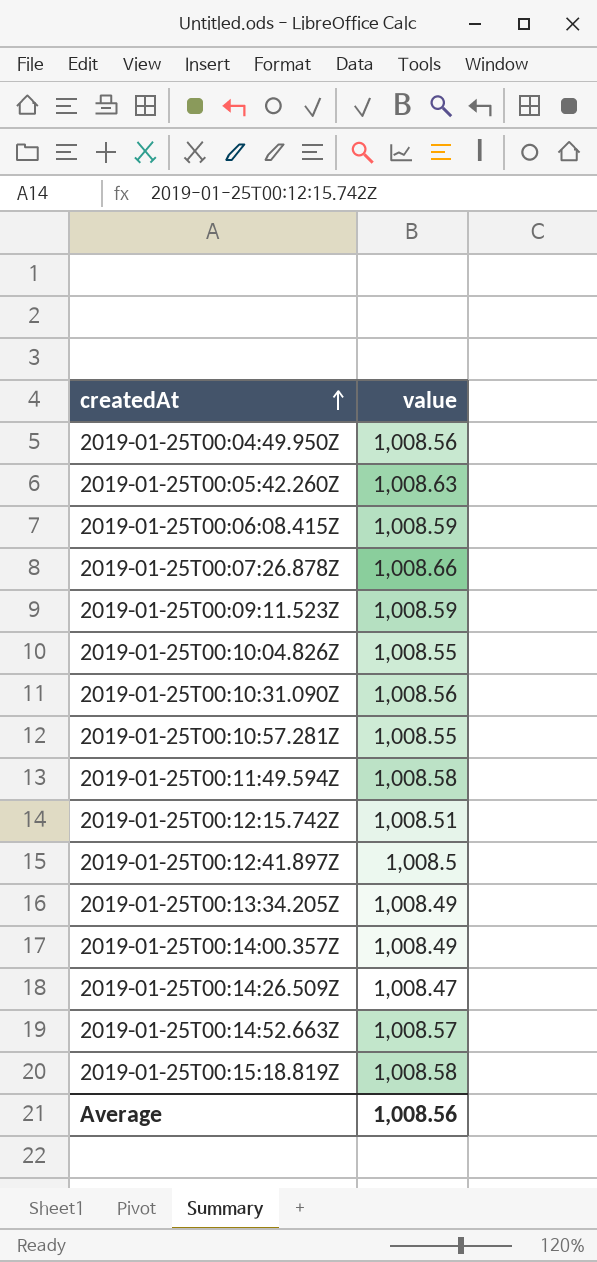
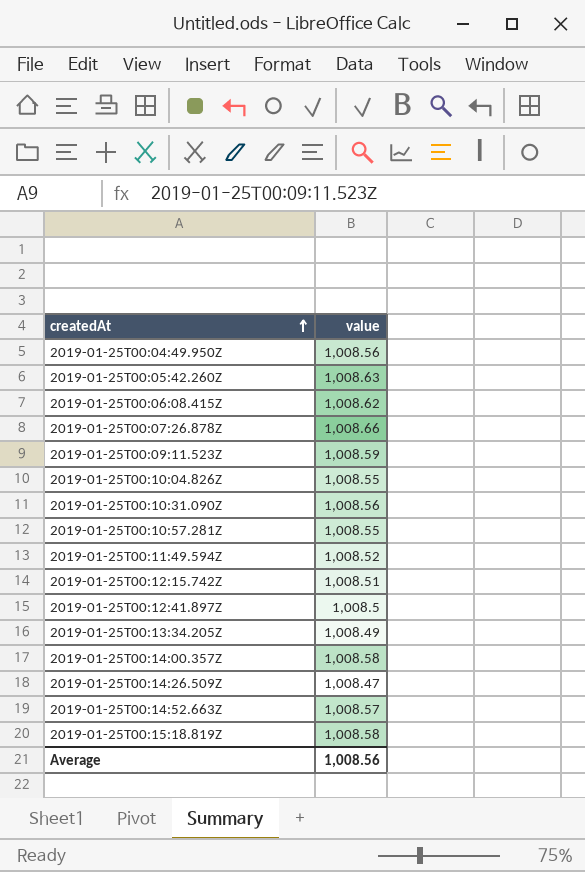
2019-01-25T00:06:08.415Z | value: 1,008.59 -> 1,008.62
2019-01-25T00:11:49.594Z | value: 1,008.58 -> 1,008.52
2019-01-25T00:14:00.357Z | value: 1,008.49 -> 1,008.58

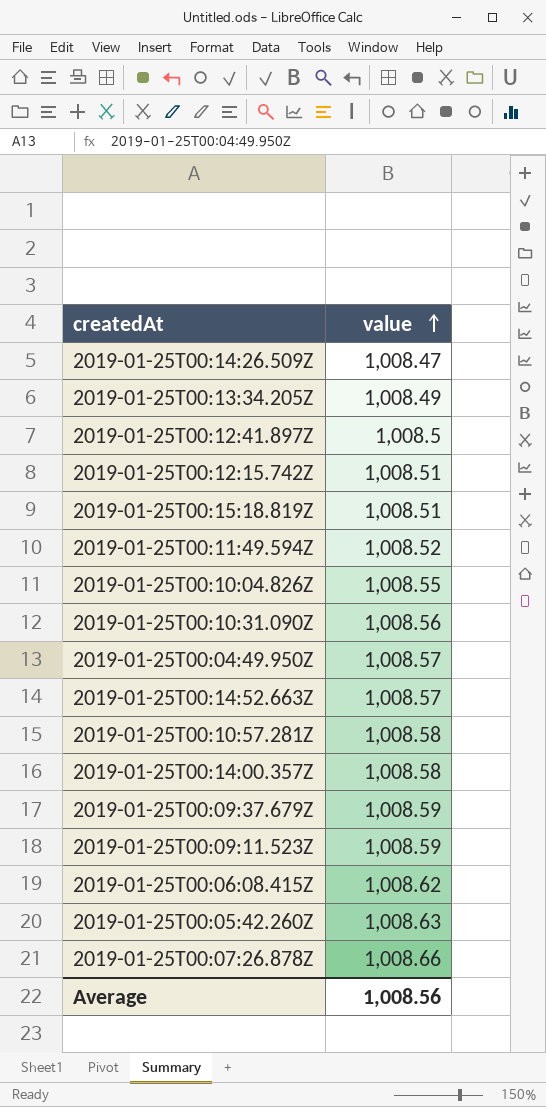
row order: createdAt ascending -> value ascending
2019-01-25T00:15:18.819Z | value: 1,008.58 -> 1,008.51
2019-01-25T00:04:49.950Z | value: 1,008.56 -> 1,008.57
2019-01-25T00:10:57.281Z | value: 1,008.55 -> 1,008.58
row 2019-01-25T00:09:37.679Z: none -> 1,008.59

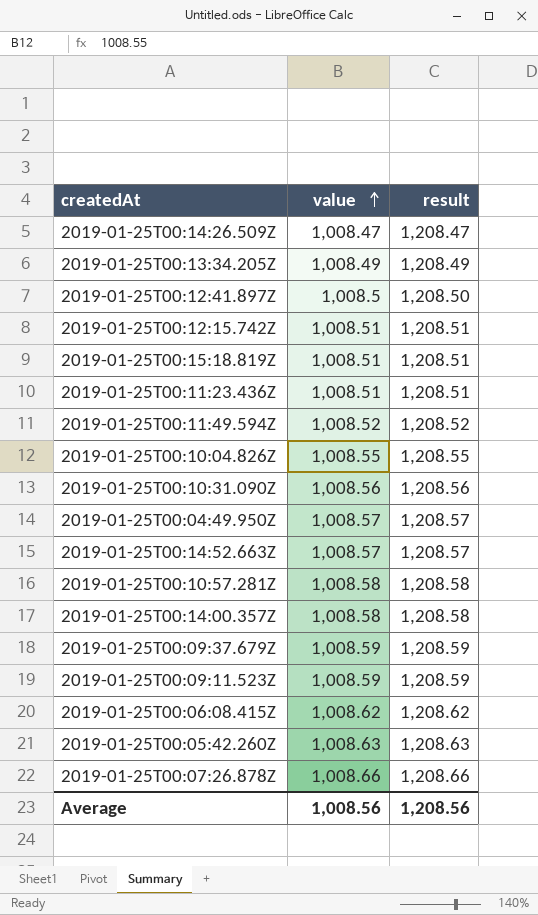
column result | formula: none -> [value] + 200
row 2019-01-25T00:11:23.436Z: none -> 1,008.51 | 1,208.51

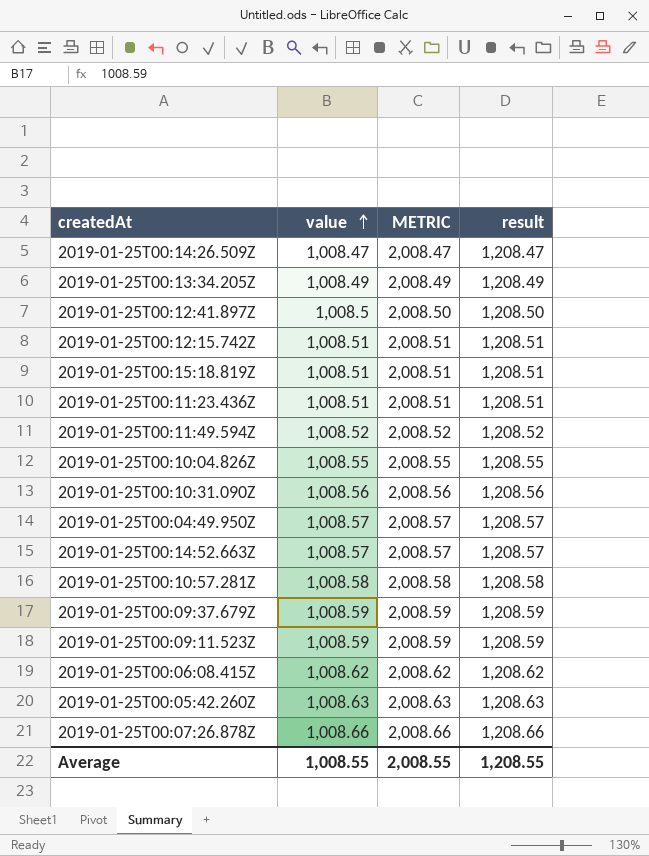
column METRIC | formula: none -> [value] + 1000
row 2019-01-25T00:14:00.357Z: 1,008.58 | 1,208.58 -> none
Average | value: 1,008.56 -> 1,008.55
Average | result: 1,208.56 -> 1,208.55

